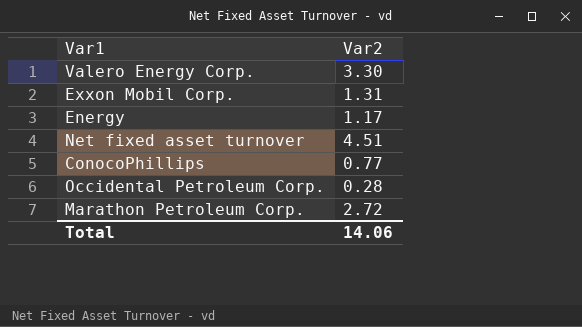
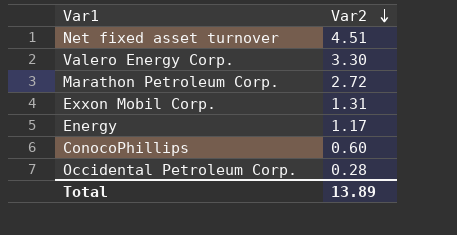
row order: none -> Var2 descending
ConocoPhillips | Var2: 0.77 -> 0.60
Total | Var2: 14.06 -> 13.89

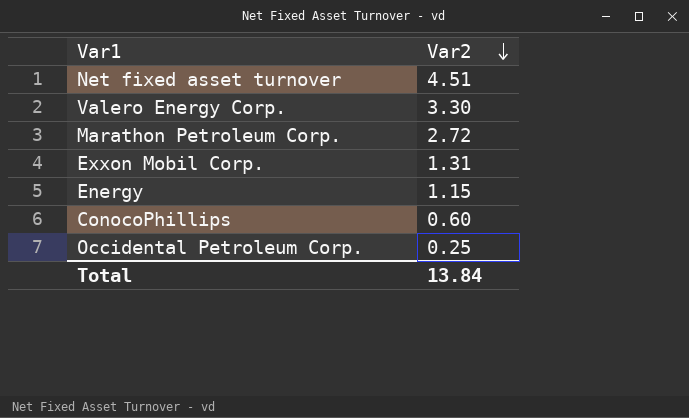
Energy | Var2: 1.17 -> 1.15
Occidental Petroleum Corp. | Var2: 0.28 -> 0.25
Total | Var2: 13.89 -> 13.84

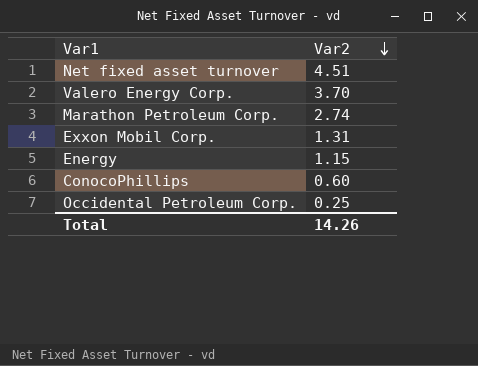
Valero Energy Corp. | Var2: 3.30 -> 3.70
Marathon Petroleum Corp. | Var2: 2.72 -> 2.74
Total | Var2: 13.84 -> 14.26

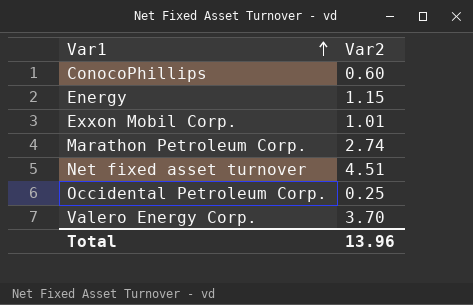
row order: Var2 descending -> Var1 ascending
Exxon Mobil Corp. | Var2: 1.31 -> 1.01
Total | Var2: 14.26 -> 13.96

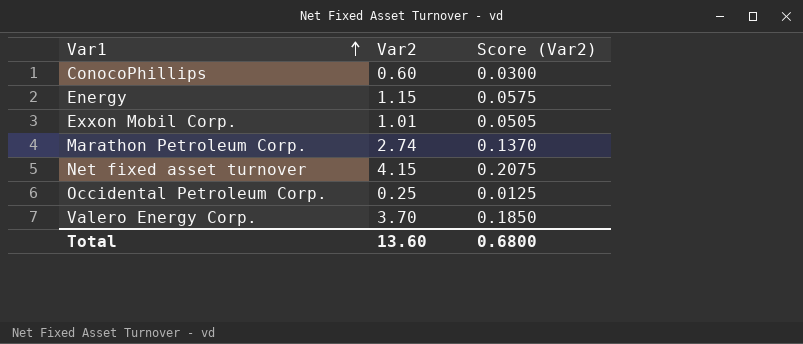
column Score (Var2) | formula: none -> [Var2] * 0.05
Net fixed asset turnover | Var2: 4.51 -> 4.15
Total | Var2: 13.96 -> 13.60

